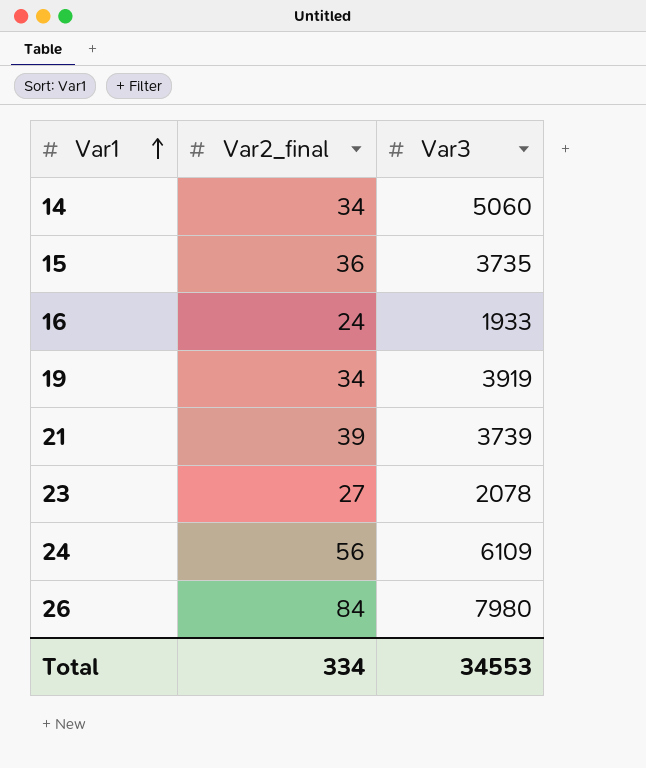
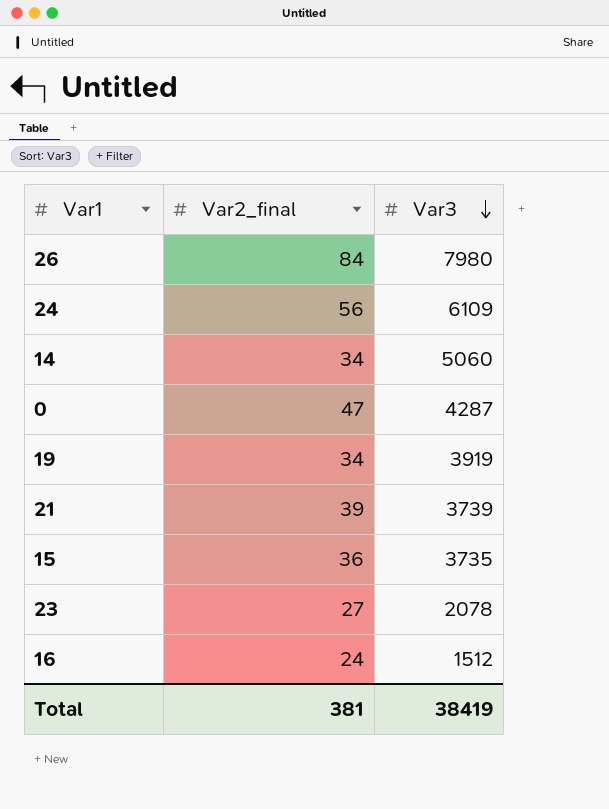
row order: Var1 ascending -> Var3 descending
row 0: none -> 47 | 4287
16 | Var3: 1933 -> 1512
Total | Var2_final: 334 -> 381
Total | Var3: 34553 -> 38419

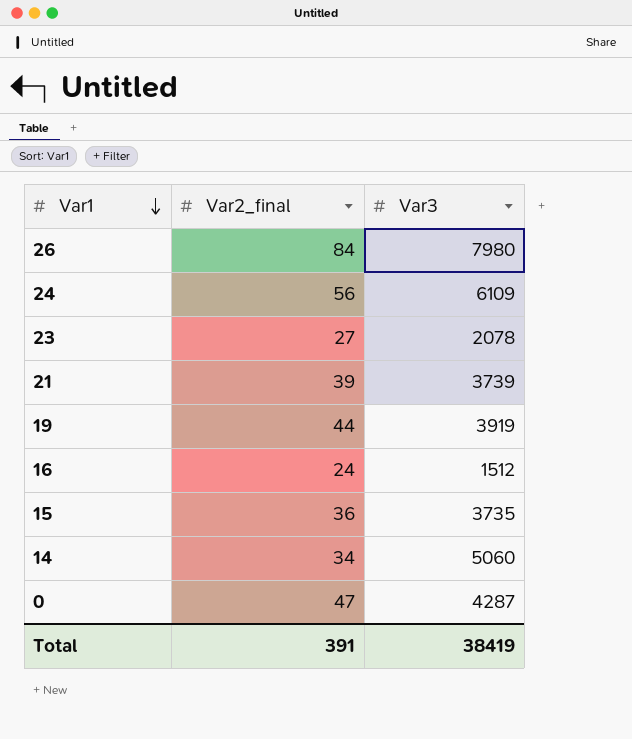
row order: Var3 descending -> Var1 descending
19 | Var2_final: 34 -> 44
Total | Var2_final: 381 -> 391

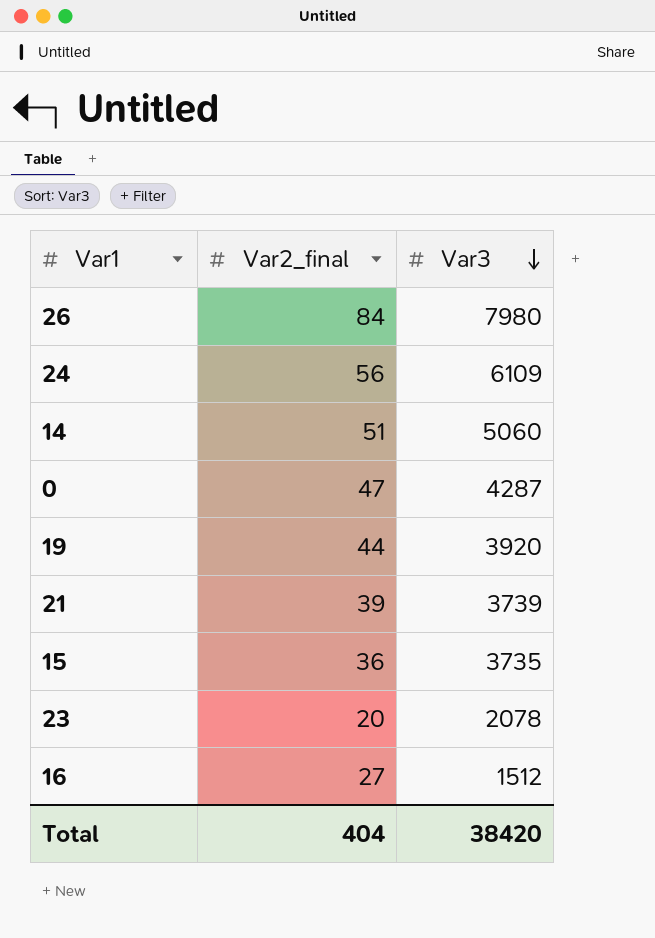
row order: Var1 descending -> Var3 descending
14 | Var2_final: 34 -> 51
19 | Var3: 3919 -> 3920
23 | Var2_final: 27 -> 20
16 | Var2_final: 24 -> 27
Total | Var2_final: 391 -> 404
Total | Var3: 38419 -> 38420

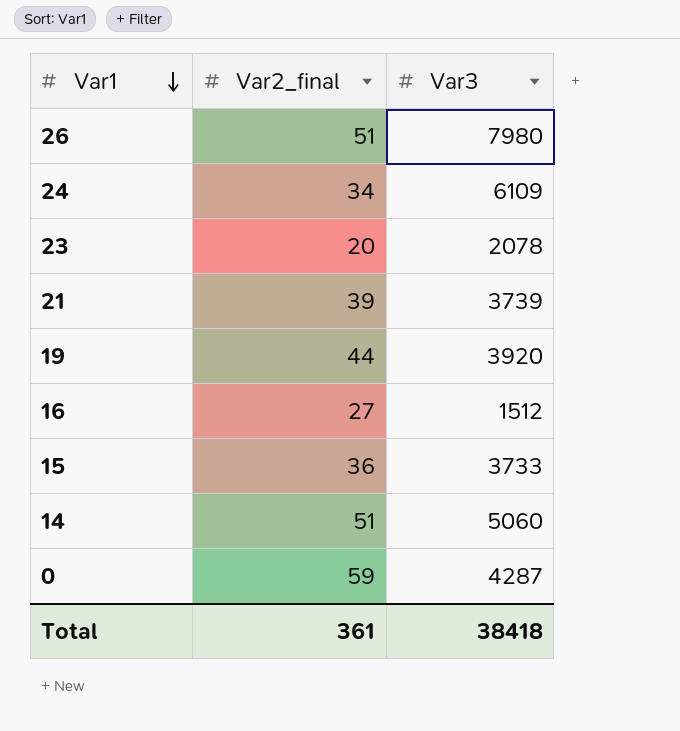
row order: Var3 descending -> Var1 descending
26 | Var2_final: 84 -> 51
24 | Var2_final: 56 -> 34
15 | Var3: 3735 -> 3733
0 | Var2_final: 47 -> 59
Total | Var2_final: 404 -> 361
Total | Var3: 38420 -> 38418

